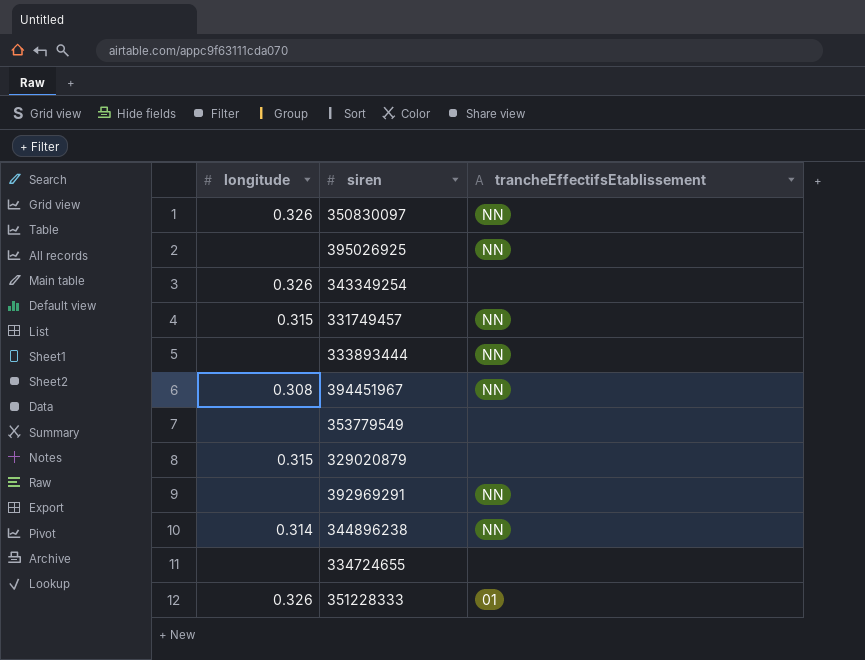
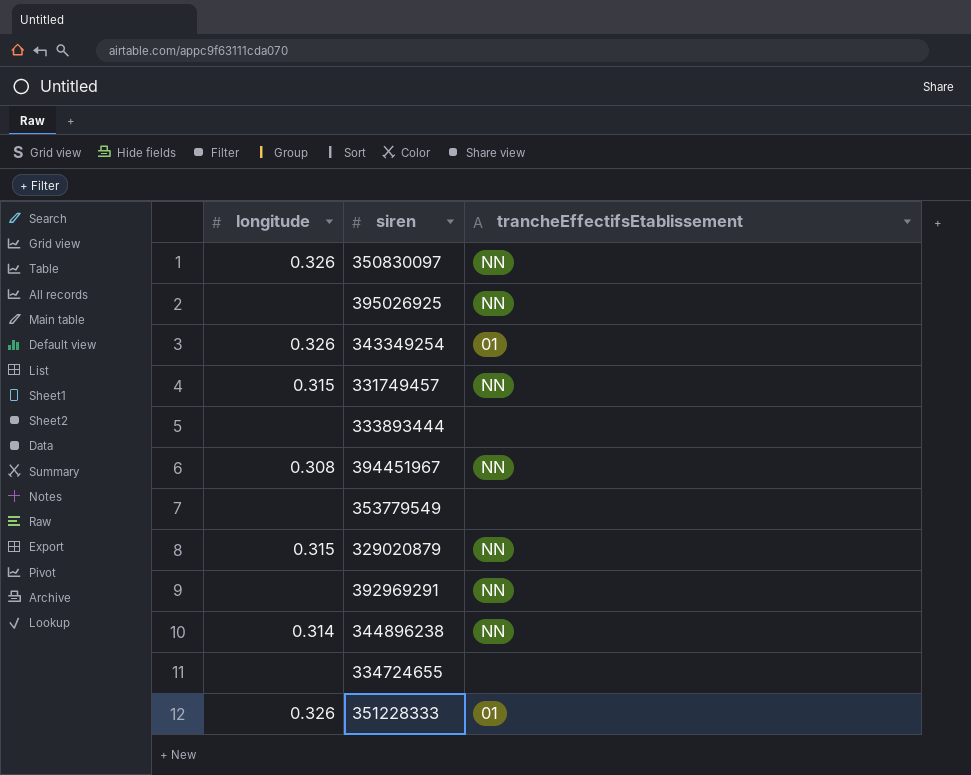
343349254 | trancheEffectifsEtablissement: none -> 01
333893444 | trancheEffectifsEtablissement: NN -> none
329020879 | trancheEffectifsEtablissement: none -> NN

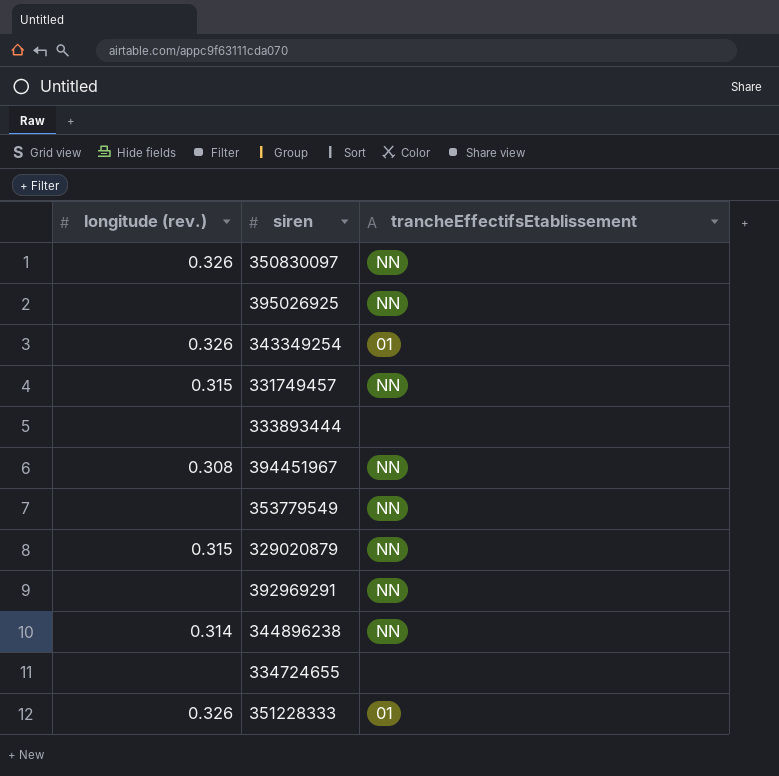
column name: longitude -> longitude (rev.)
353779549 | trancheEffectifsEtablissement: none -> NN

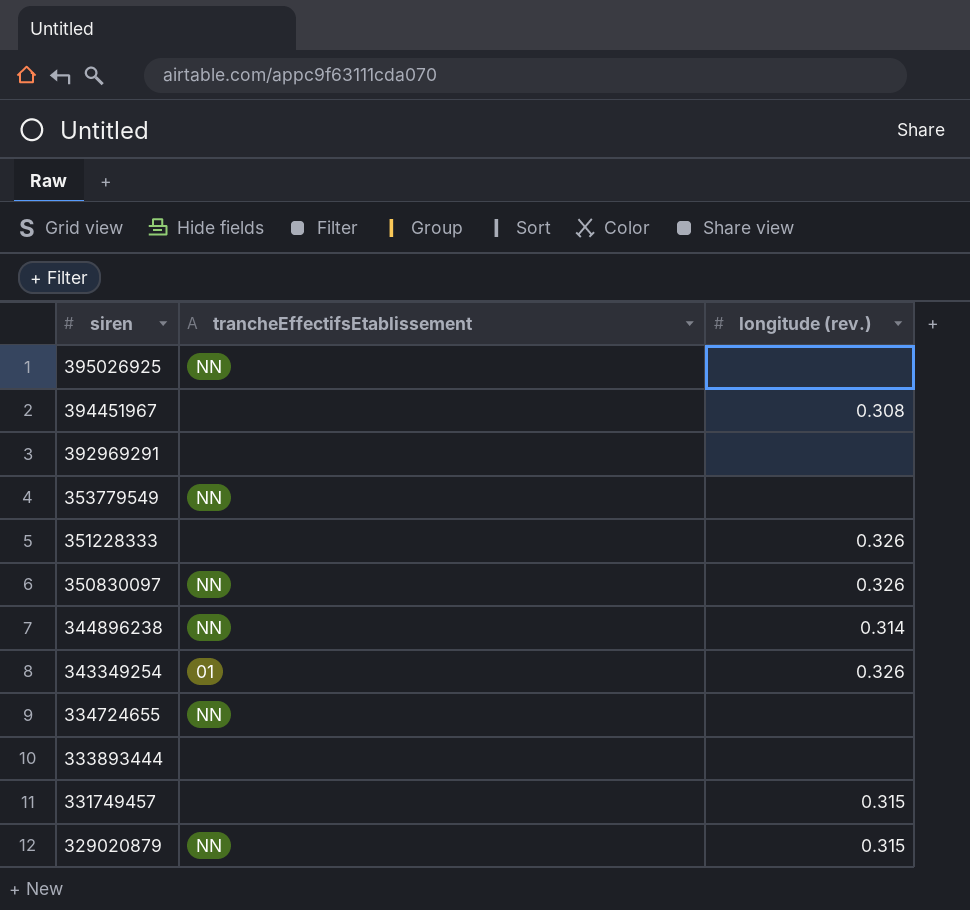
row order: none -> siren descending
column longitude (rev.) | position: 1 -> 3
394451967 | trancheEffectifsEtablissement: NN -> none
392969291 | trancheEffectifsEtablissement: NN -> none
351228333 | trancheEffectifsEtablissement: 01 -> none
334724655 | trancheEffectifsEtablissement: none -> NN
331749457 | trancheEffectifsEtablissement: NN -> none

